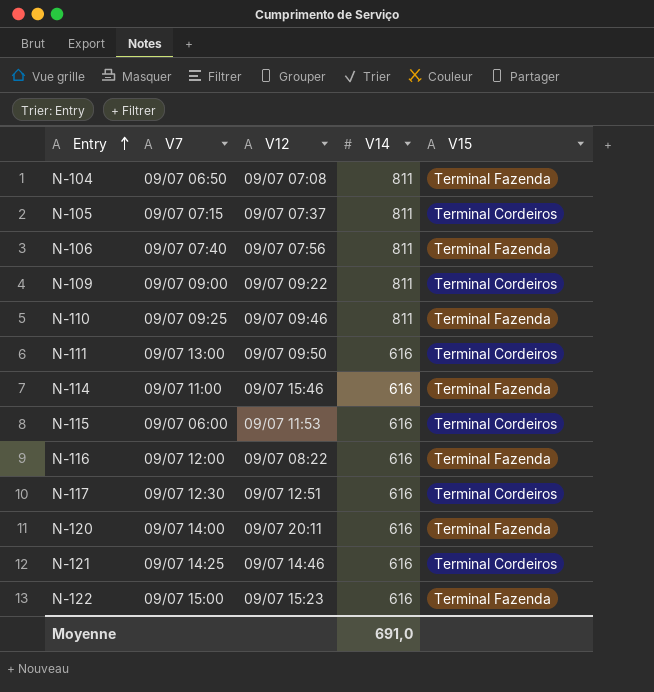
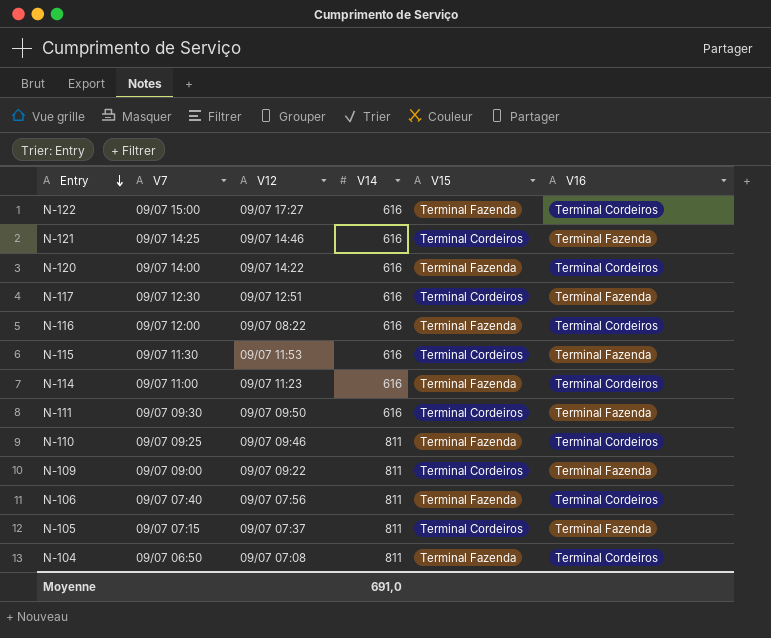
row order: Entry ascending -> Entry descending
column V16 | position: none -> 6
N-122 | V12: 09/07 15:23 -> 09/07 17:27
N-120 | V12: 09/07 20:11 -> 09/07 14:22
N-115 | V7: 09/07 06:00 -> 09/07 11:30
N-114 | V12: 09/07 15:46 -> 09/07 11:23
N-111 | V7: 09/07 13:00 -> 09/07 09:30

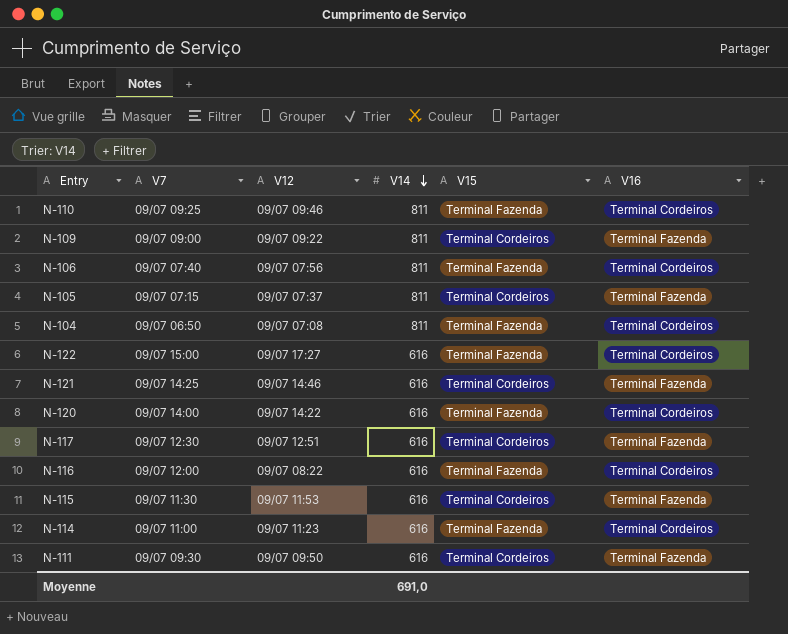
row order: Entry descending -> V14 descending

